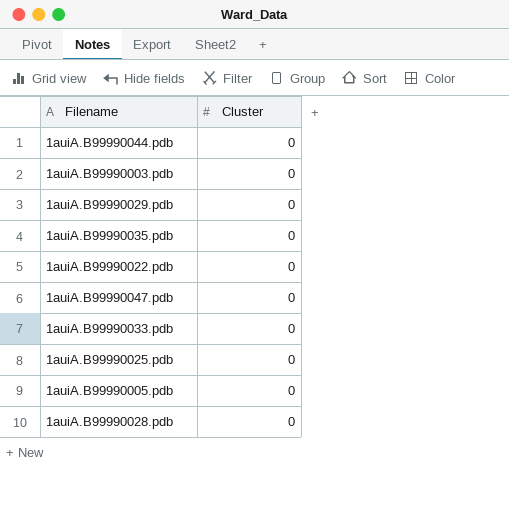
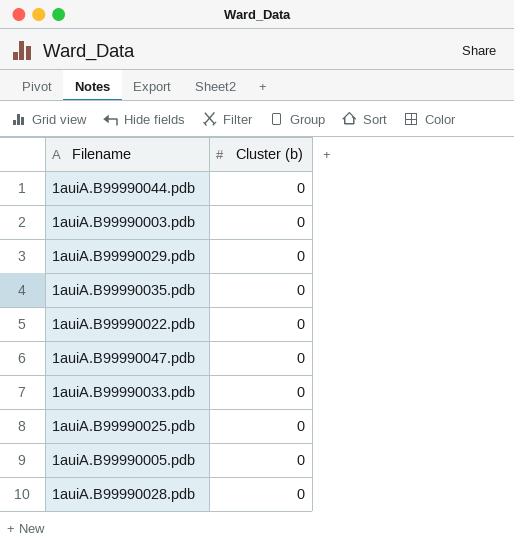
column name: Cluster -> Cluster (b)

